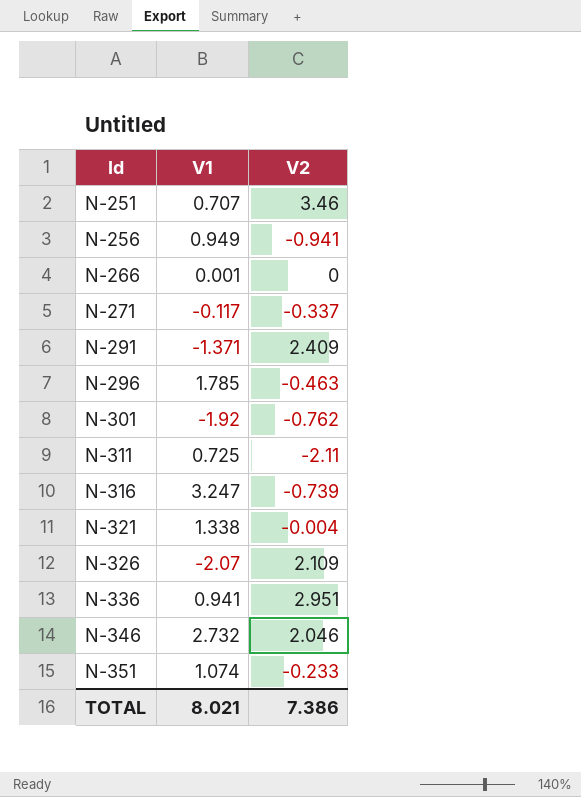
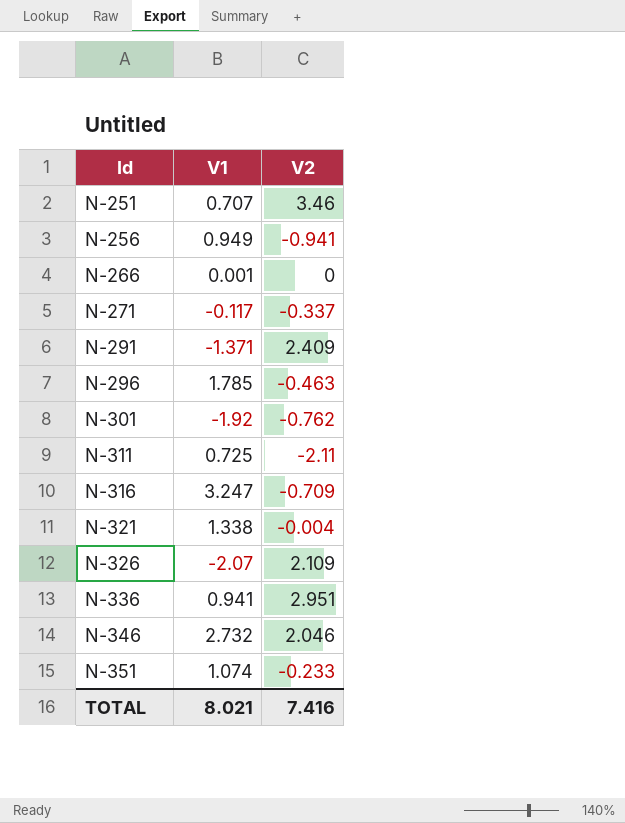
N-316 | V2: -0.739 -> -0.709
TOTAL | V2: 7.386 -> 7.416

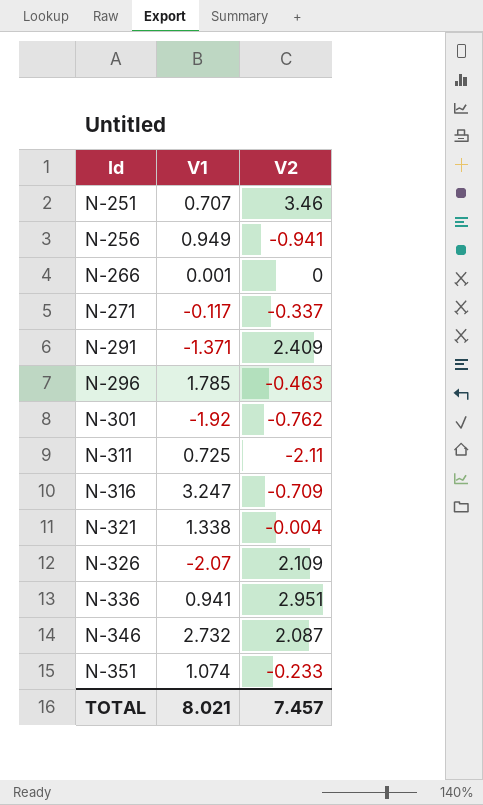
N-346 | V2: 2.046 -> 2.087
TOTAL | V2: 7.416 -> 7.457

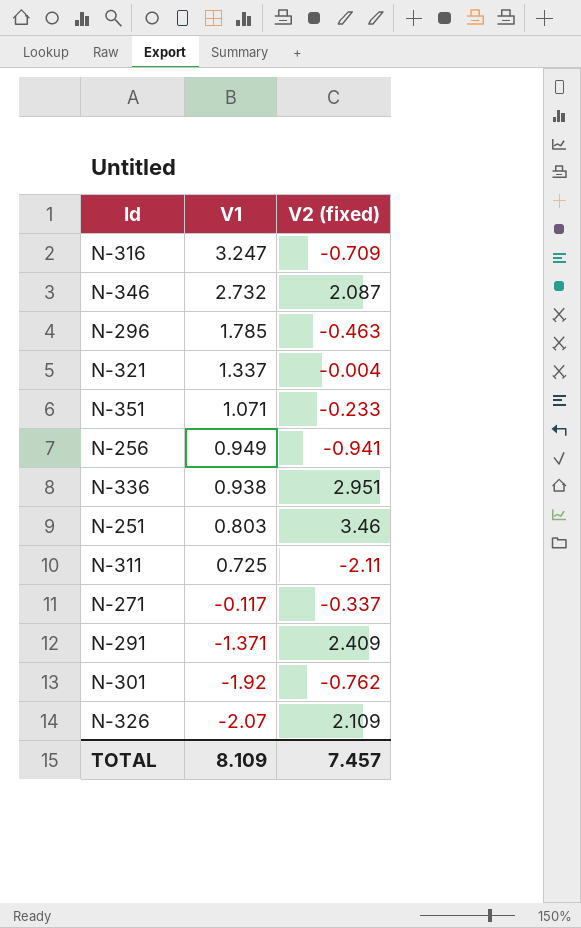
row order: Id ascending -> V1 descending
column name: V2 -> V2 (fixed)
row N-266: 0.001 | 0 -> none
N-321 | V1: 1.338 -> 1.337
N-351 | V1: 1.074 -> 1.071
N-336 | V1: 0.941 -> 0.938
N-251 | V1: 0.707 -> 0.803
TOTAL | V1: 8.021 -> 8.109

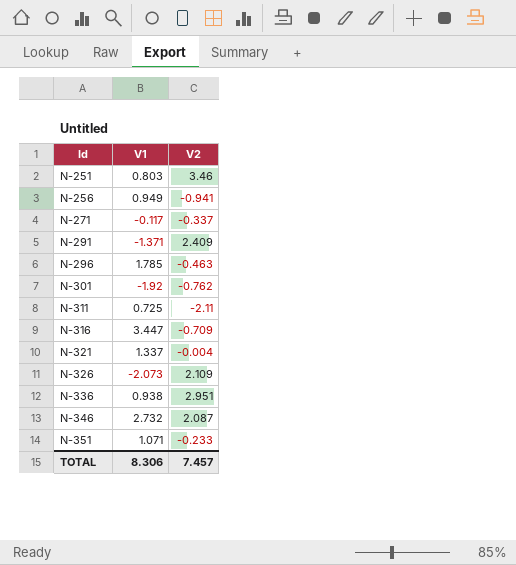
row order: V1 descending -> Id ascending
column name: V2 (fixed) -> V2
N-316 | V1: 3.247 -> 3.447
N-326 | V1: -2.07 -> -2.073
TOTAL | V1: 8.109 -> 8.306

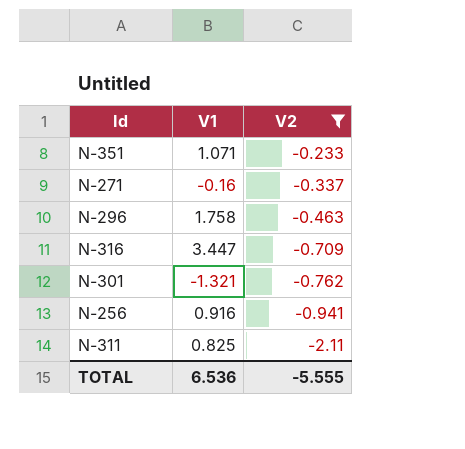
filter: none -> V2 <= -0.233
row order: Id ascending -> V2 descending
N-271 | V1: -0.117 -> -0.16
N-296 | V1: 1.785 -> 1.758
N-301 | V1: -1.92 -> -1.321
N-256 | V1: 0.949 -> 0.916
N-311 | V1: 0.725 -> 0.825
TOTAL | V1: 8.306 -> 6.536
TOTAL | V2: 7.457 -> -5.555

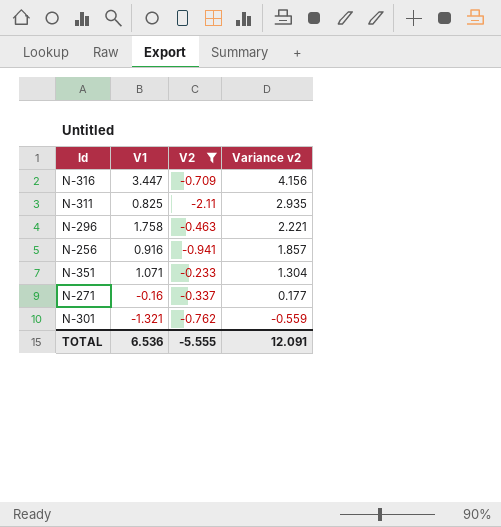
row order: V2 descending -> Variance v2 descending
column Variance v2 | formula: none -> [V1] - [V2]

